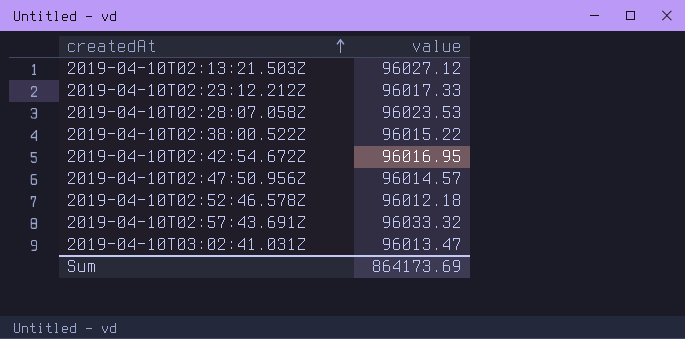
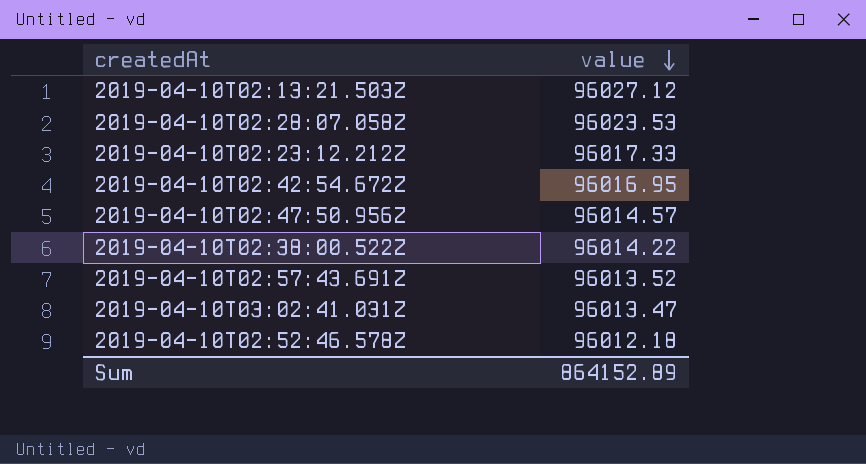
row order: createdAt ascending -> value descending
2019-04-10T02:38:00.522Z | value: 96015.22 -> 96014.22
2019-04-10T02:57:43.691Z | value: 96033.32 -> 96013.52
Sum | value: 864173.69 -> 864152.89

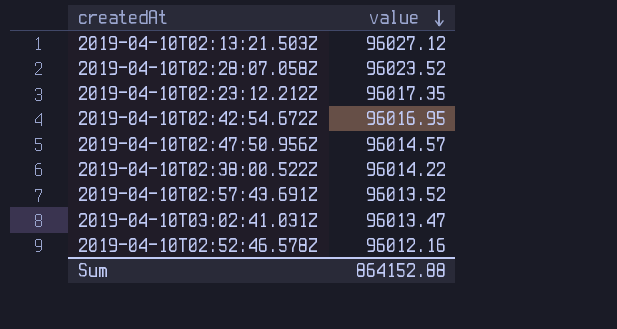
2019-04-10T02:28:07.058Z | value: 96023.53 -> 96023.52
2019-04-10T02:23:12.212Z | value: 96017.33 -> 96017.35
2019-04-10T02:52:46.578Z | value: 96012.18 -> 96012.16
Sum | value: 864152.89 -> 864152.88

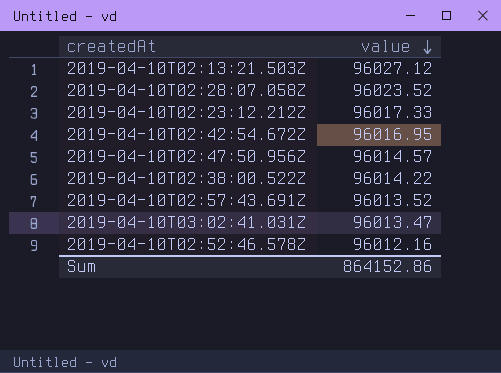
2019-04-10T02:23:12.212Z | value: 96017.35 -> 96017.33
Sum | value: 864152.88 -> 864152.86

